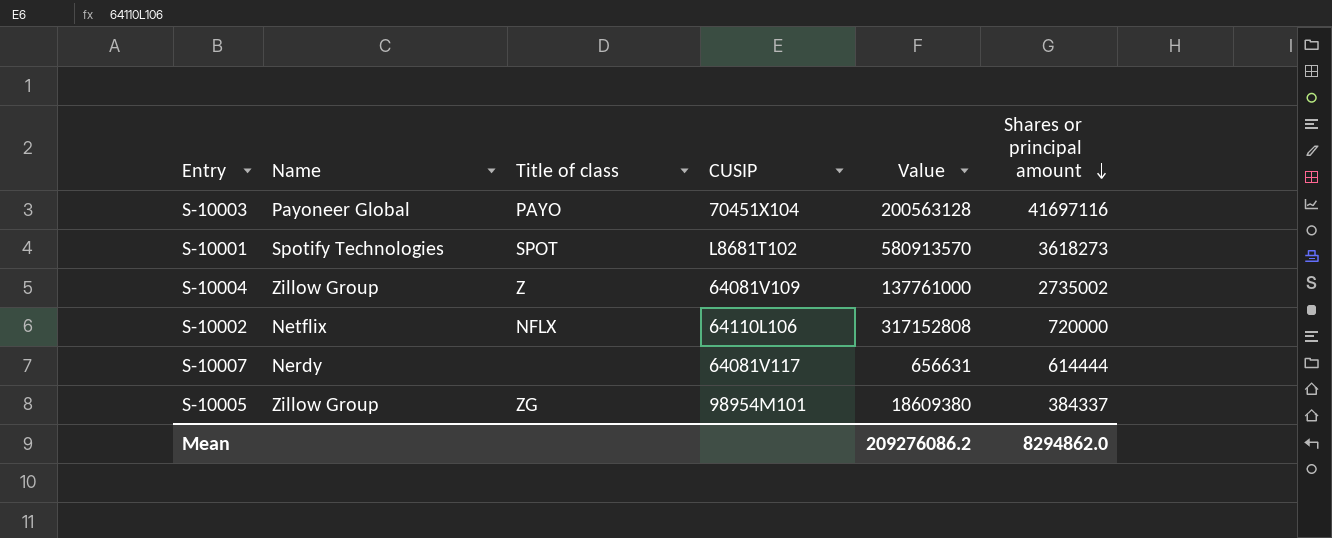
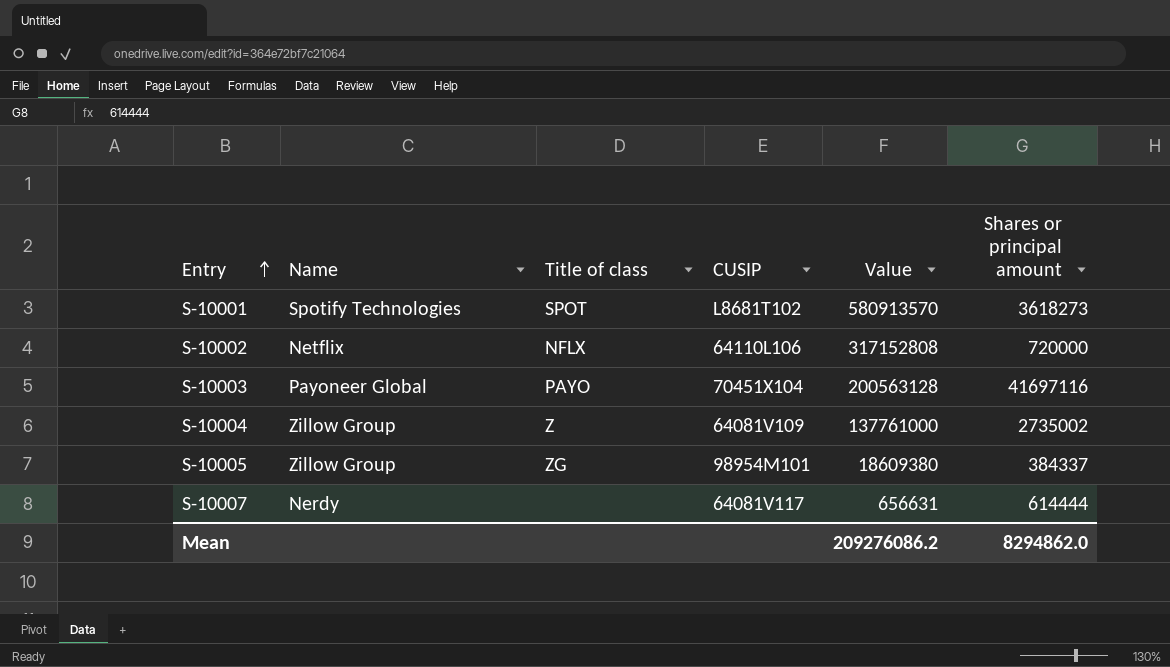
row order: Shares or principal amount descending -> Entry ascending

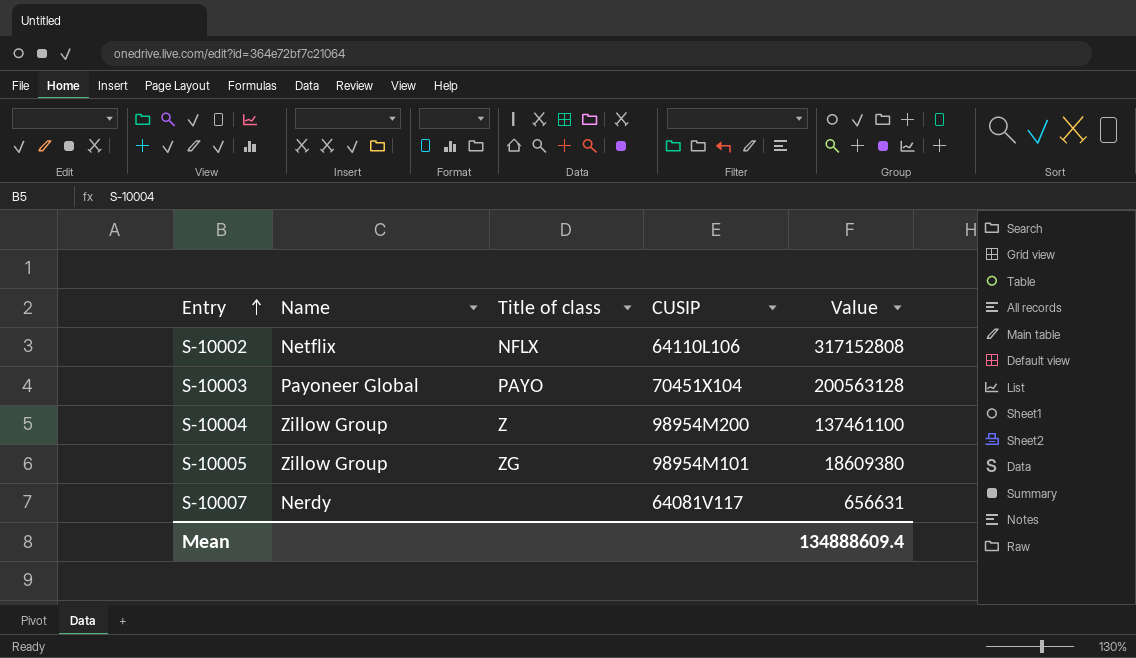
column Shares or principal amount | position: 6 -> none
row S-10001: Spotify Technologies | SPOT | L8681T102 | 580913570 | 3618273 -> none
S-10004 | CUSIP: 64081V109 -> 98954M200
S-10004 | Value: 137761000 -> 137461100
Mean | Value: 209276086.2 -> 134888609.4

